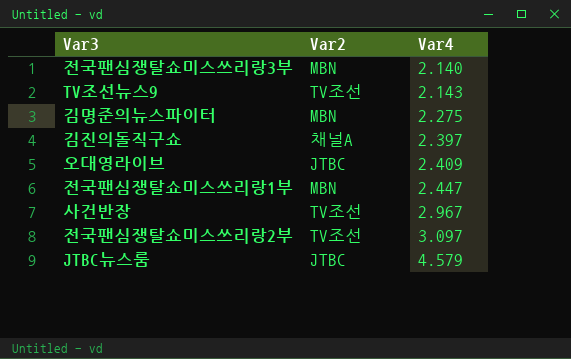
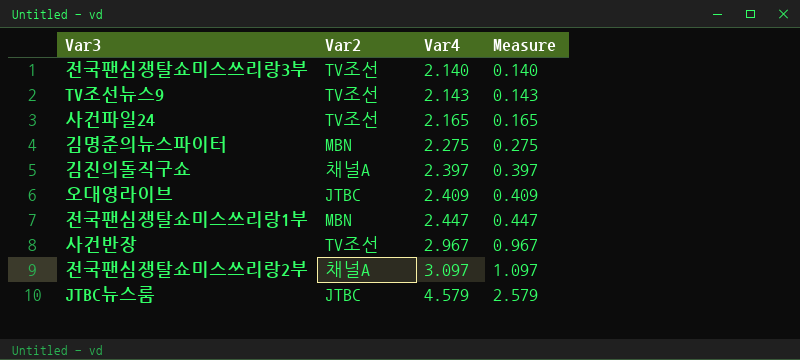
column Measure | formula: none -> [Var4] - 2
전국팬심쟁탈쇼미스쓰리랑3부 | Var2: MBN -> TV조선
row 사건파일24: none -> TV조선 | 2.165 | 0.165
전국팬심쟁탈쇼미스쓰리랑2부 | Var2: TV조선 -> 채널A

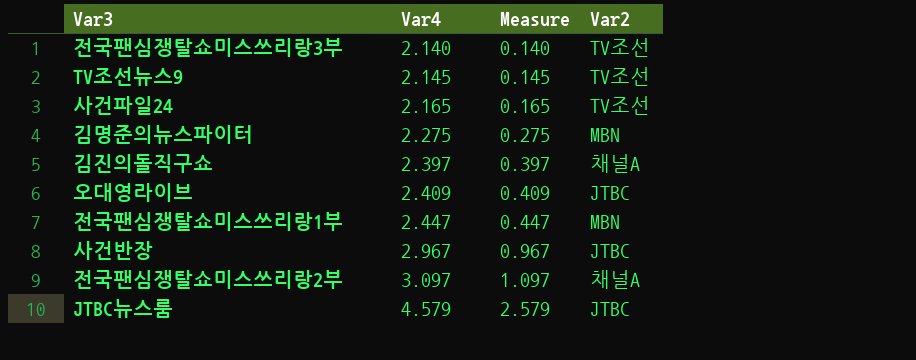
column Var2 | position: 2 -> 4
TV조선뉴스9 | Var4: 2.143 -> 2.145
TV조선뉴스9 | Measure: 0.143 -> 0.145
사건반장 | Var2: TV조선 -> JTBC

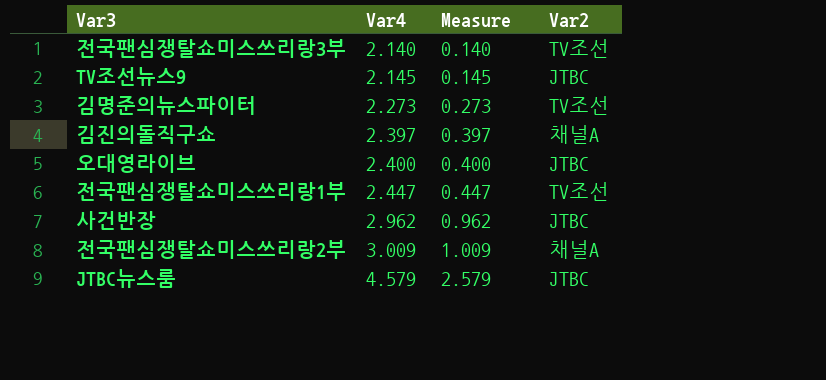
row 사건파일24: 2.165 | 0.165 | TV조선 -> none
TV조선뉴스9 | Var2: TV조선 -> JTBC
김명준의뉴스파이터 | Var4: 2.275 -> 2.273
김명준의뉴스파이터 | Measure: 0.275 -> 0.273
김명준의뉴스파이터 | Var2: MBN -> TV조선
오대영라이브 | Var4: 2.409 -> 2.400
오대영라이브 | Measure: 0.409 -> 0.400
전국팬심쟁탈쇼미스쓰리랑1부 | Var2: MBN -> TV조선
사건반장 | Var4: 2.967 -> 2.962
사건반장 | Measure: 0.967 -> 0.962
전국팬심쟁탈쇼미스쓰리랑2부 | Var4: 3.097 -> 3.009
전국팬심쟁탈쇼미스쓰리랑2부 | Measure: 1.097 -> 1.009

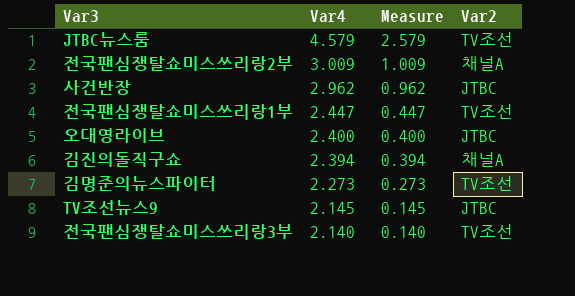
row order: Var4 ascending -> Var4 descending
JTBC뉴스룸 | Var2: JTBC -> TV조선
김진의돌직구쇼 | Var4: 2.397 -> 2.394
김진의돌직구쇼 | Measure: 0.397 -> 0.394

